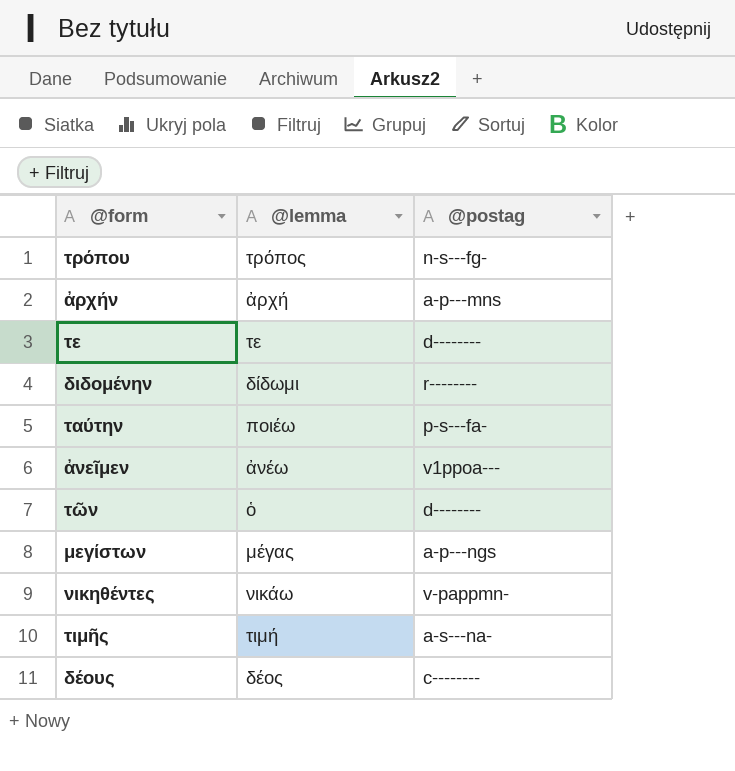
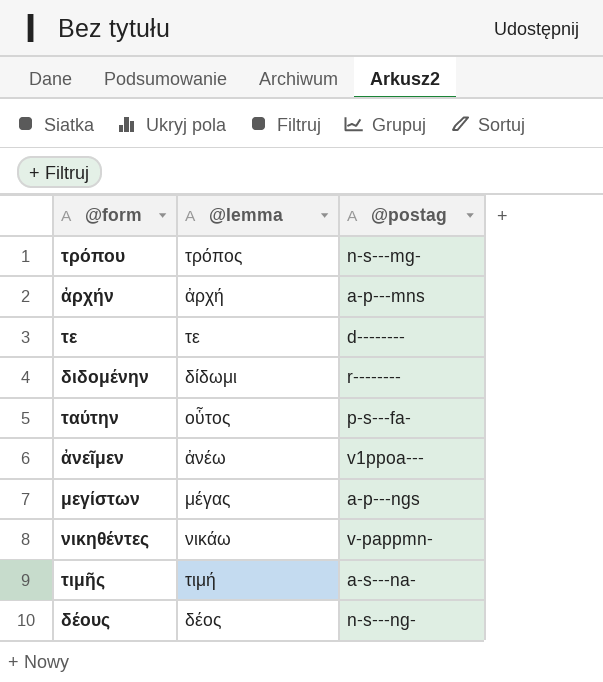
row τῶν: ὁ | d-------- -> none
τρόπου | @postag: n-s---fg- -> n-s---mg-
ταύτην | @lemma: ποιέω -> οὗτος
δέους | @postag: c-------- -> n-s---ng-

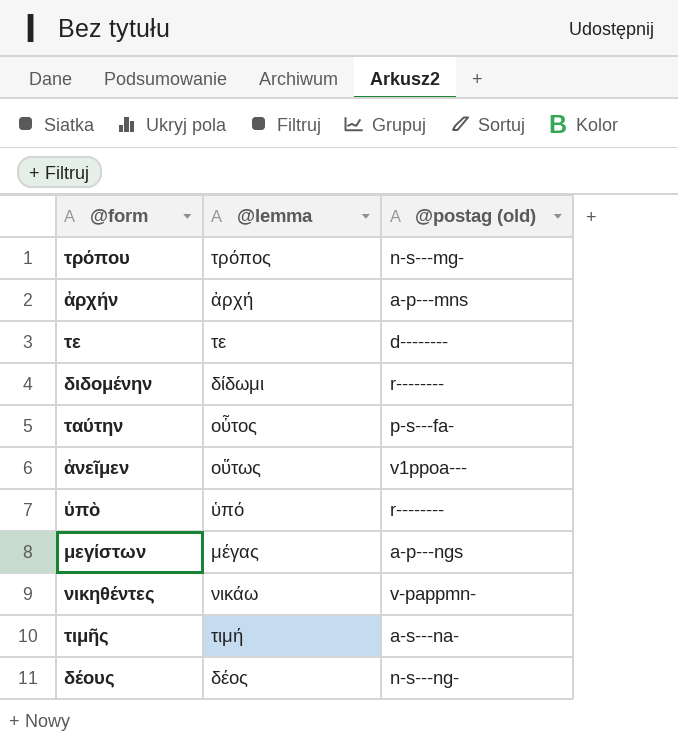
column name: @postag -> @postag (old)
ἀνεῖμεν | @lemma: ἀνέω -> οὕτως
row ὑπὸ: none -> ὑπό | r--------

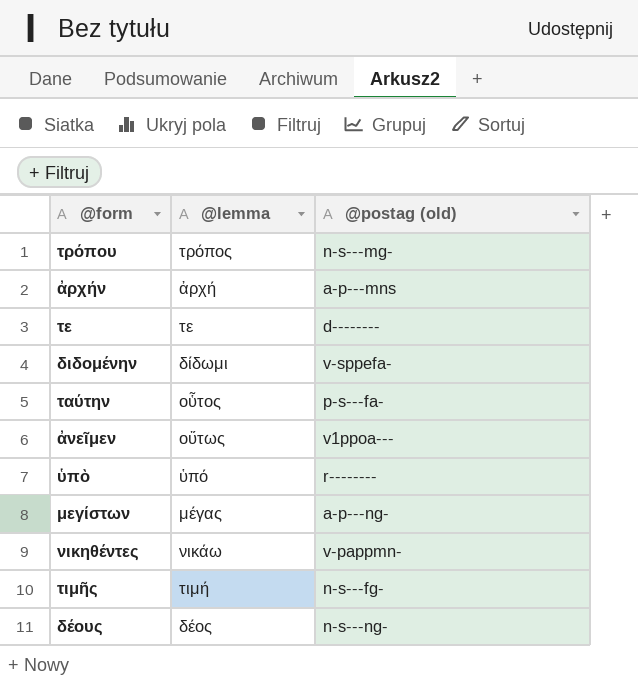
διδομένην | @postag (old): r-------- -> v-sppefa-
μεγίστων | @postag (old): a-p---ngs -> a-p---ng-
τιμῆς | @postag (old): a-s---na- -> n-s---fg-

